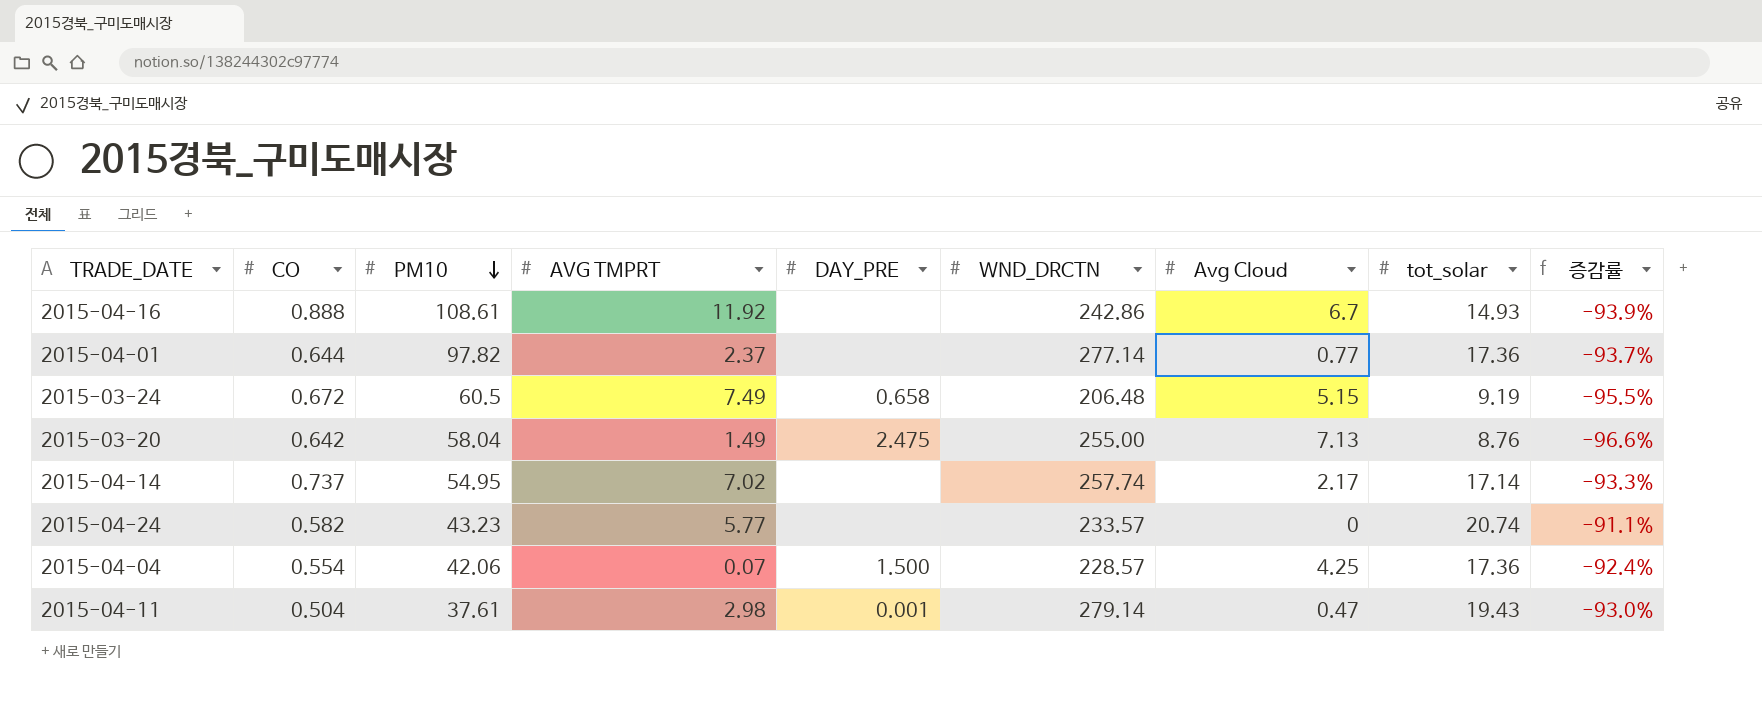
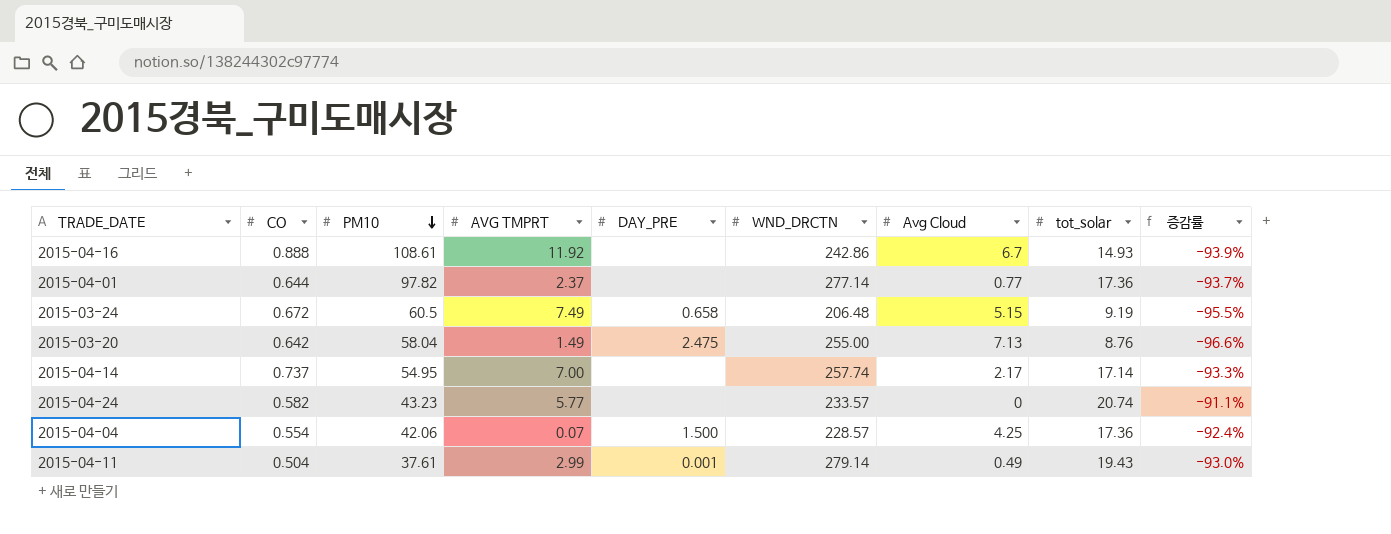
2015-04-14 | AVG TMPRT: 7.02 -> 7.00
2015-04-11 | AVG TMPRT: 2.98 -> 2.99
2015-04-11 | Avg Cloud: 0.47 -> 0.49

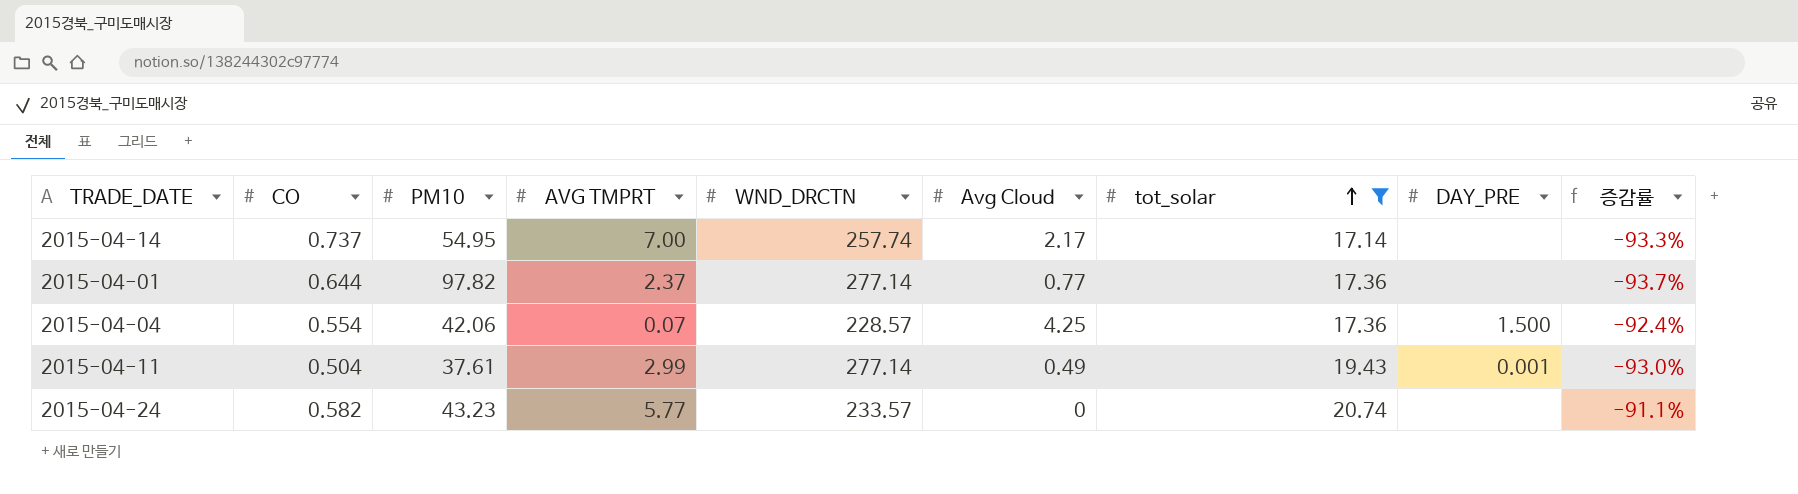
filter: none -> tot_solar >= 17.14
row order: PM10 descending -> tot_solar ascending
column DAY_PRE | position: 5 -> 8
2015-04-11 | WND_DRCTN: 279.14 -> 277.14

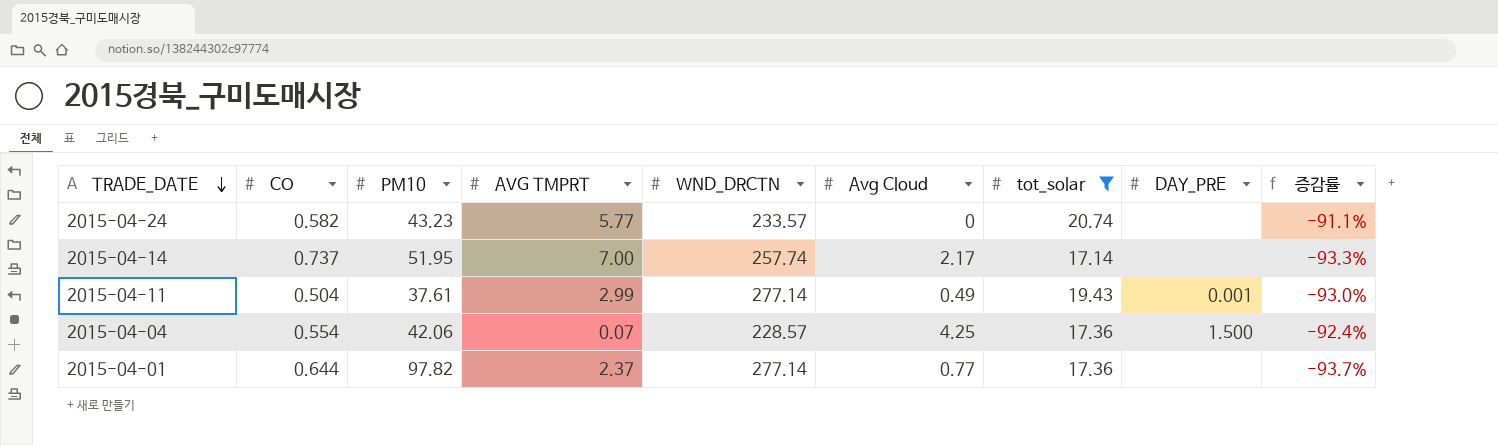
row order: tot_solar ascending -> TRADE_DATE descending
2015-04-14 | PM10: 54.95 -> 51.95

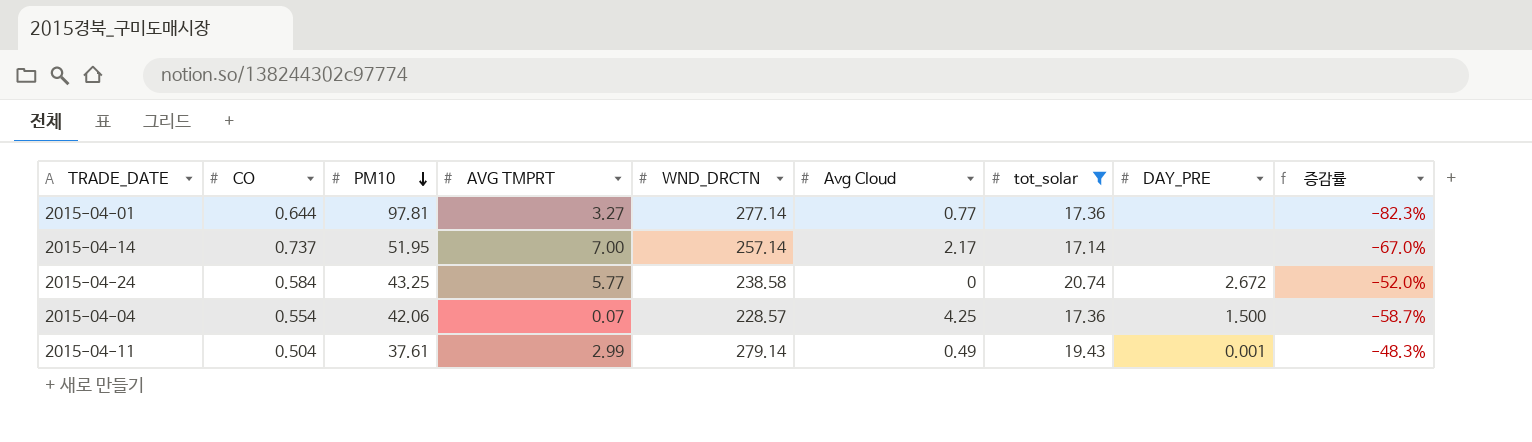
row order: TRADE_DATE descending -> PM10 descending
column 증감률 | formula: ([tot_solar] - [WND_DRCTN]) / [WND_DRCTN] -> ([tot_solar] - [PM10]) / [PM10]
2015-04-01 | PM10: 97.82 -> 97.81
2015-04-01 | AVG TMPRT: 2.37 -> 3.27
2015-04-14 | WND_DRCTN: 257.74 -> 257.14
2015-04-24 | CO: 0.582 -> 0.584
2015-04-24 | PM10: 43.23 -> 43.25
2015-04-24 | WND_DRCTN: 233.57 -> 238.58
2015-04-24 | DAY_PRE: none -> 2.672
2015-04-11 | WND_DRCTN: 277.14 -> 279.14

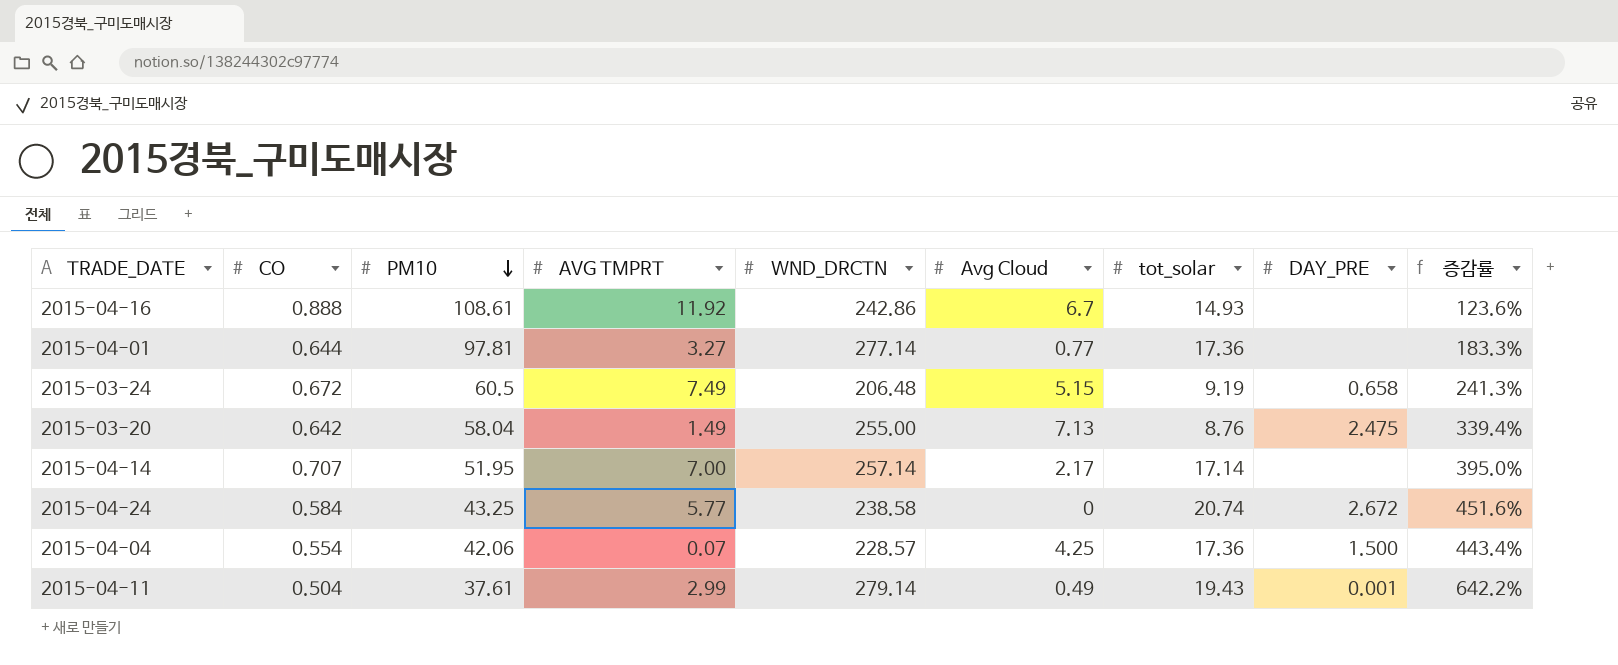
filter: tot_solar >= 17.14 -> none
column 증감률 | formula: ([tot_solar] - [PM10]) / [PM10] -> ([WND_DRCTN] - [PM10]) / [PM10]
2015-04-14 | CO: 0.737 -> 0.707

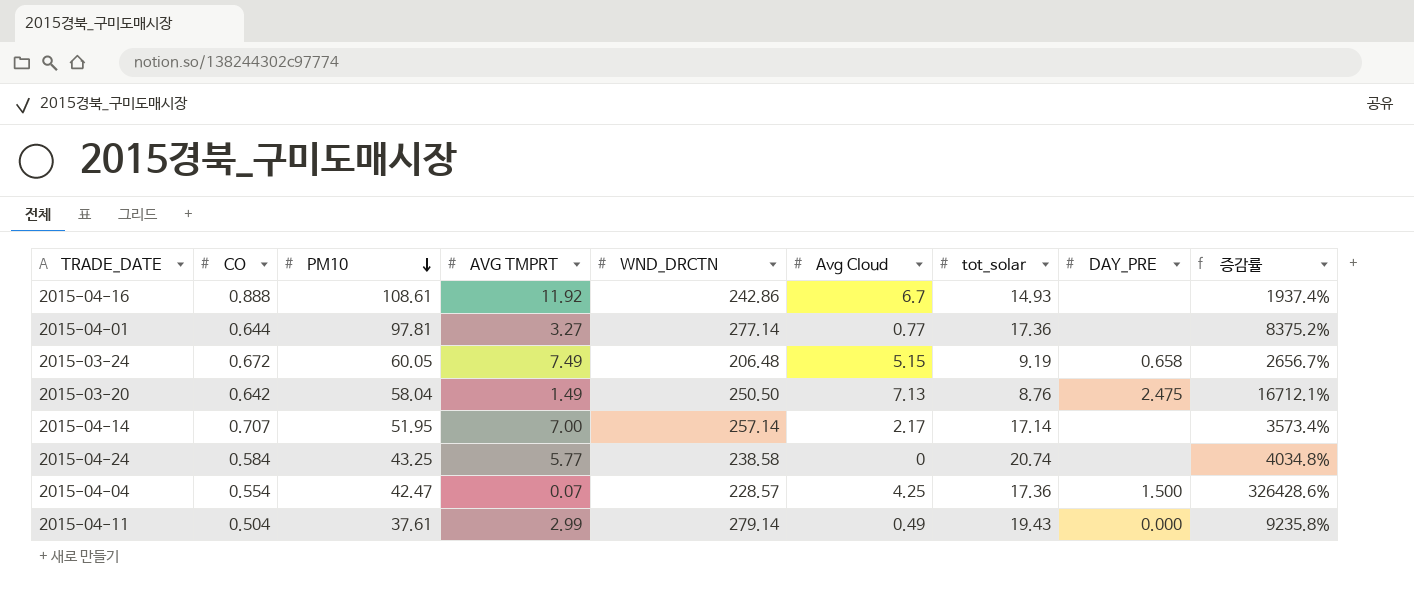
column 증감률 | formula: ([WND_DRCTN] - [PM10]) / [PM10] -> ([WND_DRCTN] - [AVG TMPRT]) / [AVG TMPRT]
2015-03-24 | PM10: 60.5 -> 60.05
2015-03-20 | WND_DRCTN: 255.00 -> 250.50
2015-04-24 | DAY_PRE: 2.672 -> none
2015-04-04 | PM10: 42.06 -> 42.47
2015-04-11 | DAY_PRE: 0.001 -> 0.000

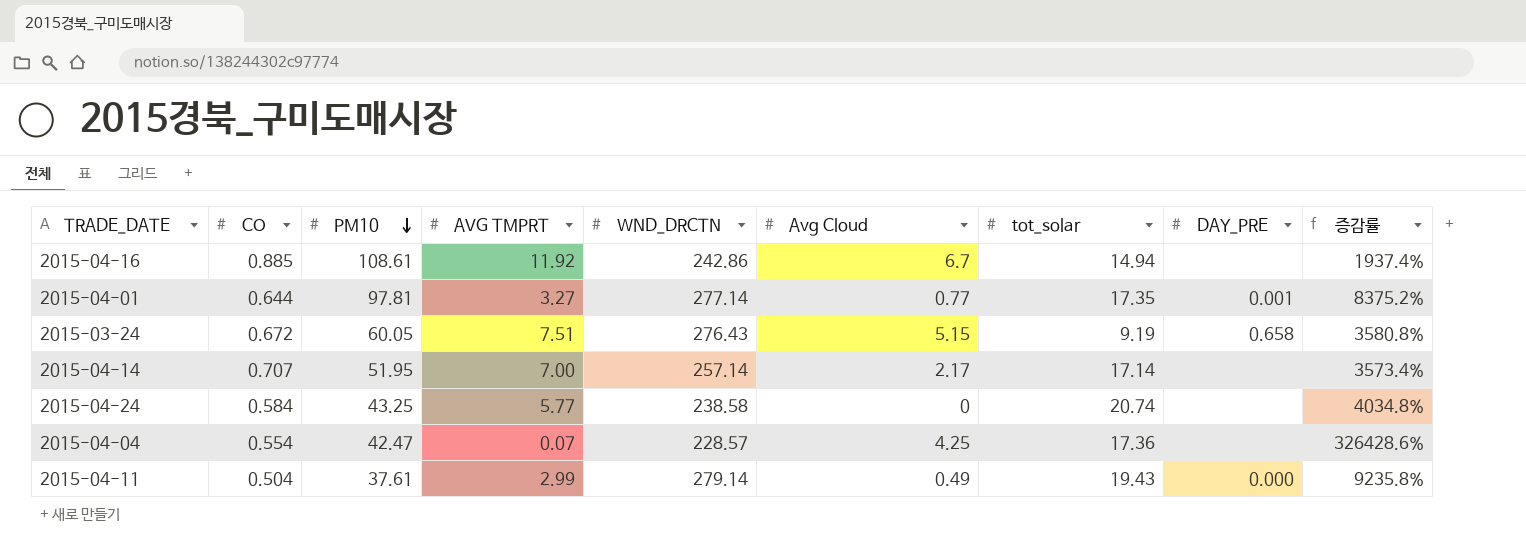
row 2015-03-20: 0.642 | 58.04 | 1.49 | 250.50 | 7.13 | 8.76 | 2.475 | 16712.1% -> none
2015-04-16 | CO: 0.888 -> 0.885
2015-04-16 | tot_solar: 14.93 -> 14.94
2015-04-01 | tot_solar: 17.36 -> 17.35
2015-04-01 | DAY_PRE: none -> 0.001
2015-03-24 | AVG TMPRT: 7.49 -> 7.51
2015-03-24 | WND_DRCTN: 206.48 -> 276.43
2015-03-24 | 증감률: 2656.7% -> 3580.8%
2015-04-04 | DAY_PRE: 1.500 -> none

